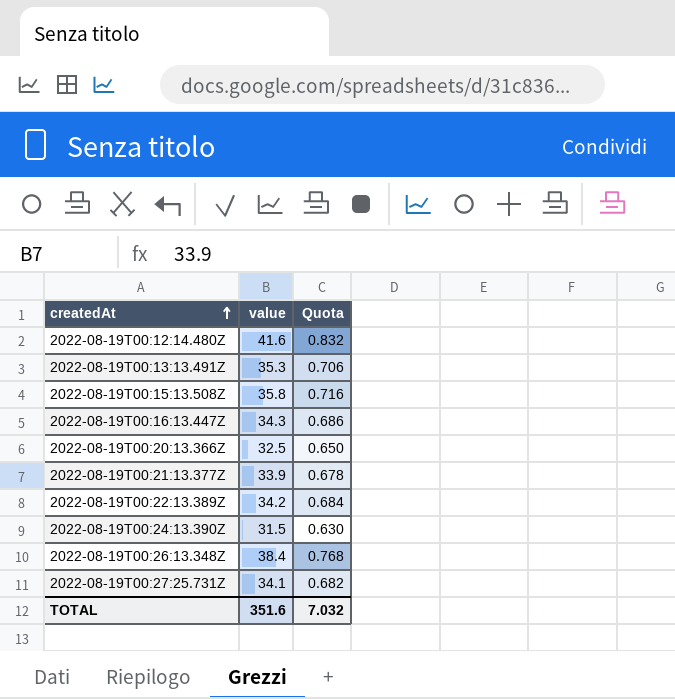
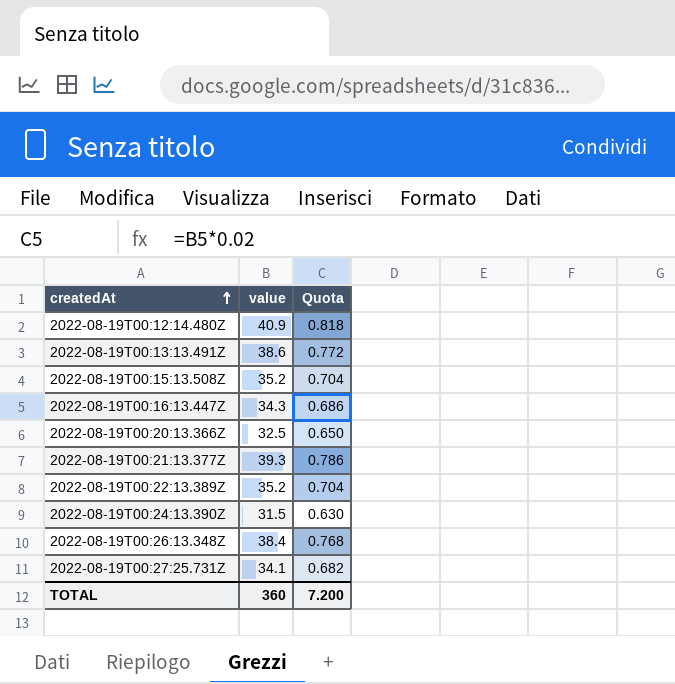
2022-08-19T00:12:14.480Z | value: 41.6 -> 40.9
2022-08-19T00:12:14.480Z | Quota: 0.832 -> 0.818
2022-08-19T00:13:13.491Z | value: 35.3 -> 38.6
2022-08-19T00:13:13.491Z | Quota: 0.706 -> 0.772
2022-08-19T00:15:13.508Z | value: 35.8 -> 35.2
2022-08-19T00:15:13.508Z | Quota: 0.716 -> 0.704
2022-08-19T00:21:13.377Z | value: 33.9 -> 39.3
2022-08-19T00:21:13.377Z | Quota: 0.678 -> 0.786
2022-08-19T00:22:13.389Z | value: 34.2 -> 35.2
2022-08-19T00:22:13.389Z | Quota: 0.684 -> 0.704
TOTAL | value: 351.6 -> 360
TOTAL | Quota: 7.032 -> 7.200

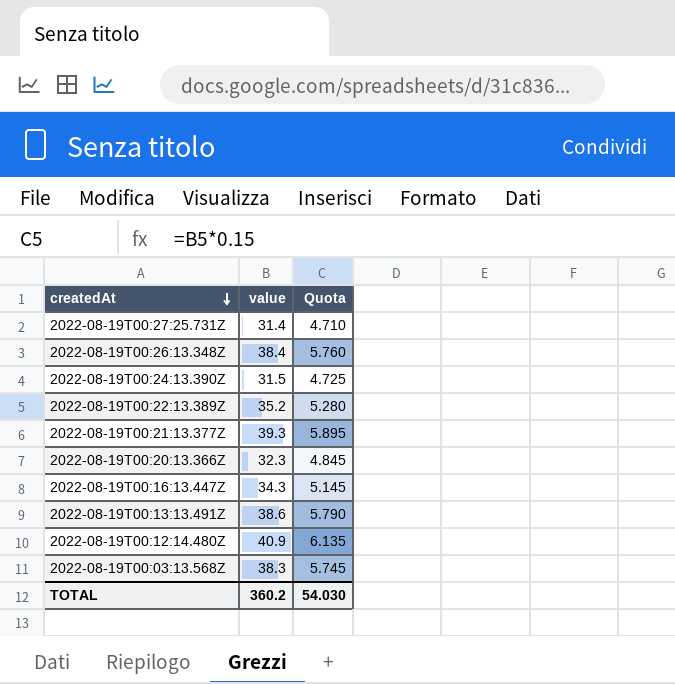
row order: createdAt ascending -> createdAt descending
column Quota | formula: [value] * 0.02 -> [value] * 0.15
row 2022-08-19T00:15:13.508Z: 35.2 | 0.704 -> none
2022-08-19T00:27:25.731Z | value: 34.1 -> 31.4
2022-08-19T00:20:13.366Z | value: 32.5 -> 32.3
row 2022-08-19T00:03:13.568Z: none -> 38.3 | 5.745
TOTAL | value: 360 -> 360.2
TOTAL | Quota: 7.200 -> 54.030

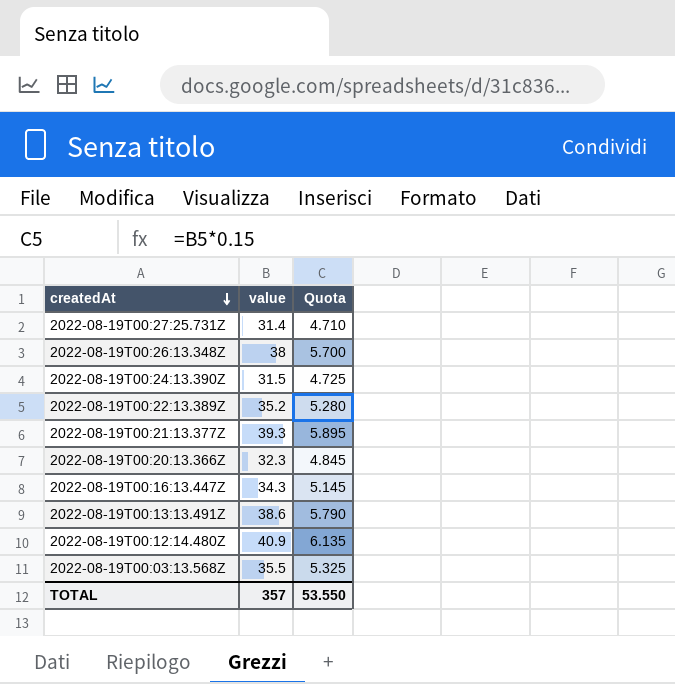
2022-08-19T00:26:13.348Z | value: 38.4 -> 38
2022-08-19T00:26:13.348Z | Quota: 5.760 -> 5.700
2022-08-19T00:03:13.568Z | value: 38.3 -> 35.5
2022-08-19T00:03:13.568Z | Quota: 5.745 -> 5.325
TOTAL | value: 360.2 -> 357
TOTAL | Quota: 54.030 -> 53.550

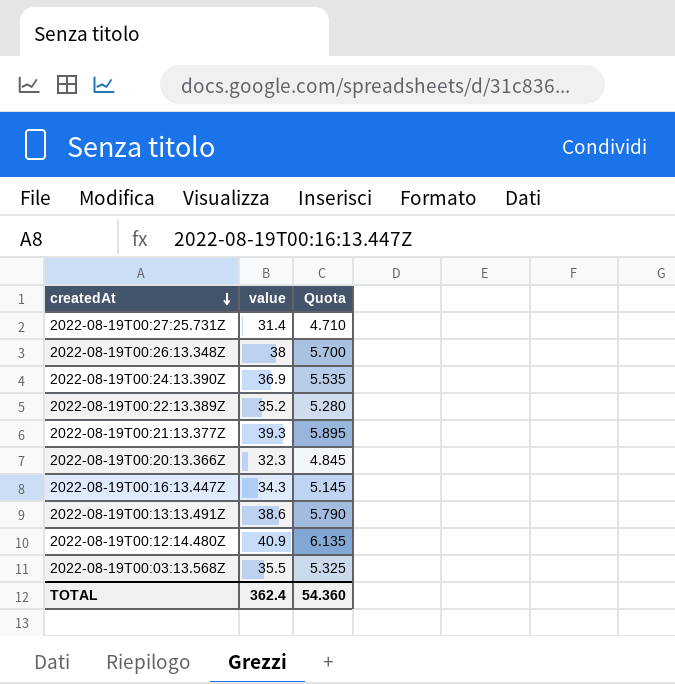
2022-08-19T00:24:13.390Z | value: 31.5 -> 36.9
2022-08-19T00:24:13.390Z | Quota: 4.725 -> 5.535
TOTAL | value: 357 -> 362.4
TOTAL | Quota: 53.550 -> 54.360

